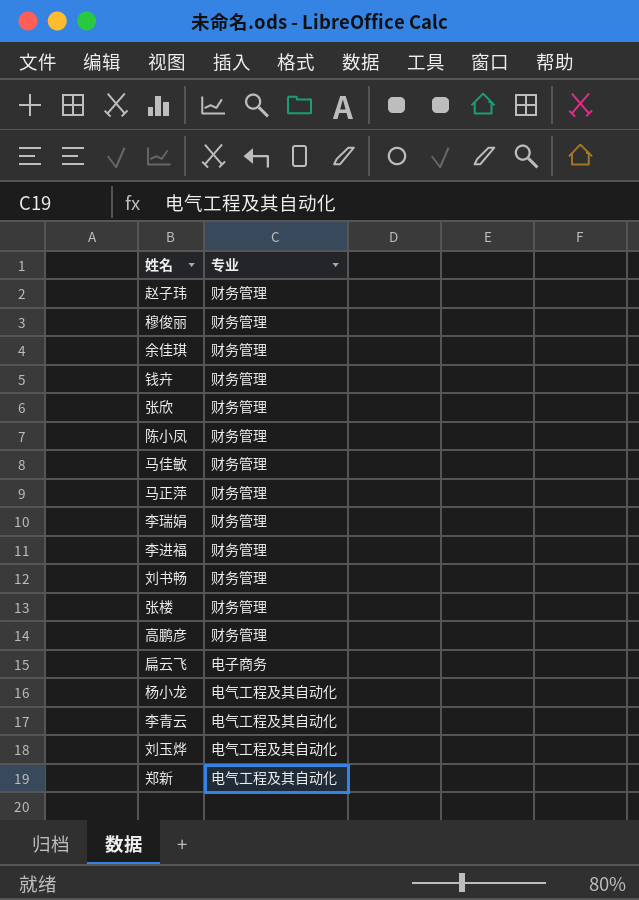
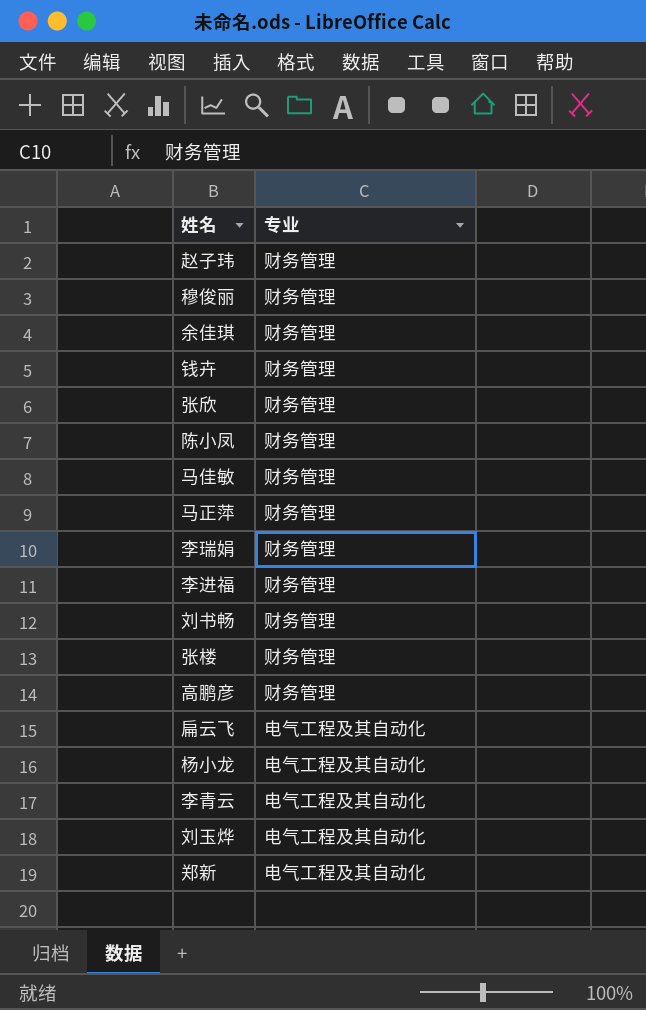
扁云飞 | 专业: 电子商务 -> 电气工程及其自动化

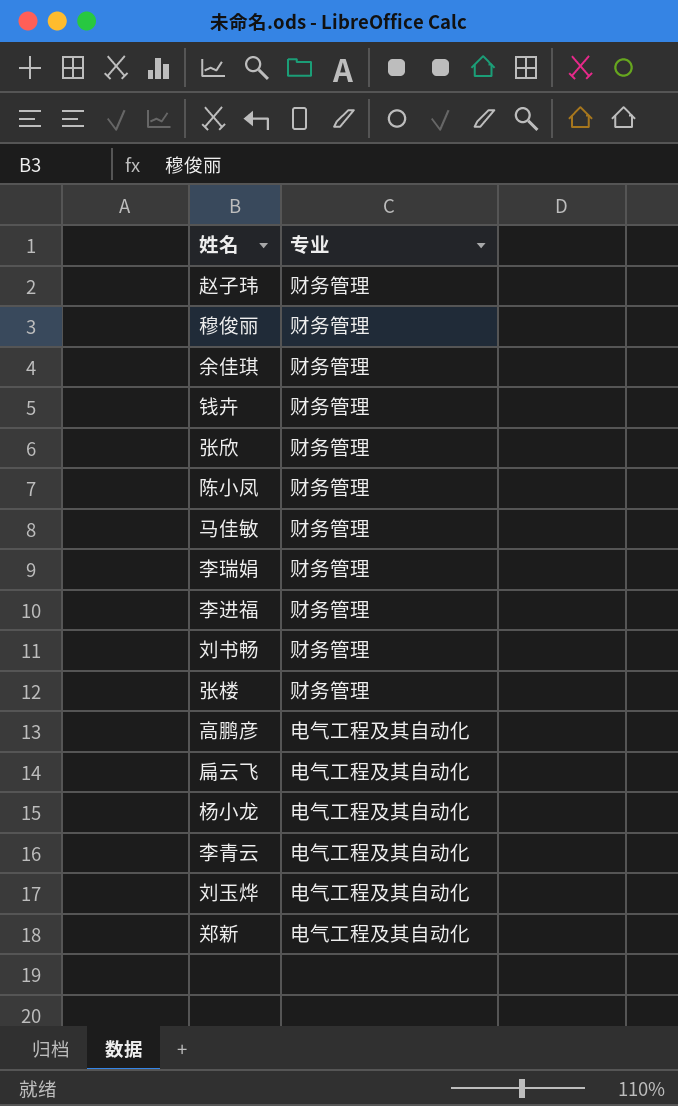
row 马正萍: 财务管理 -> none
高鹏彦 | 专业: 财务管理 -> 电气工程及其自动化

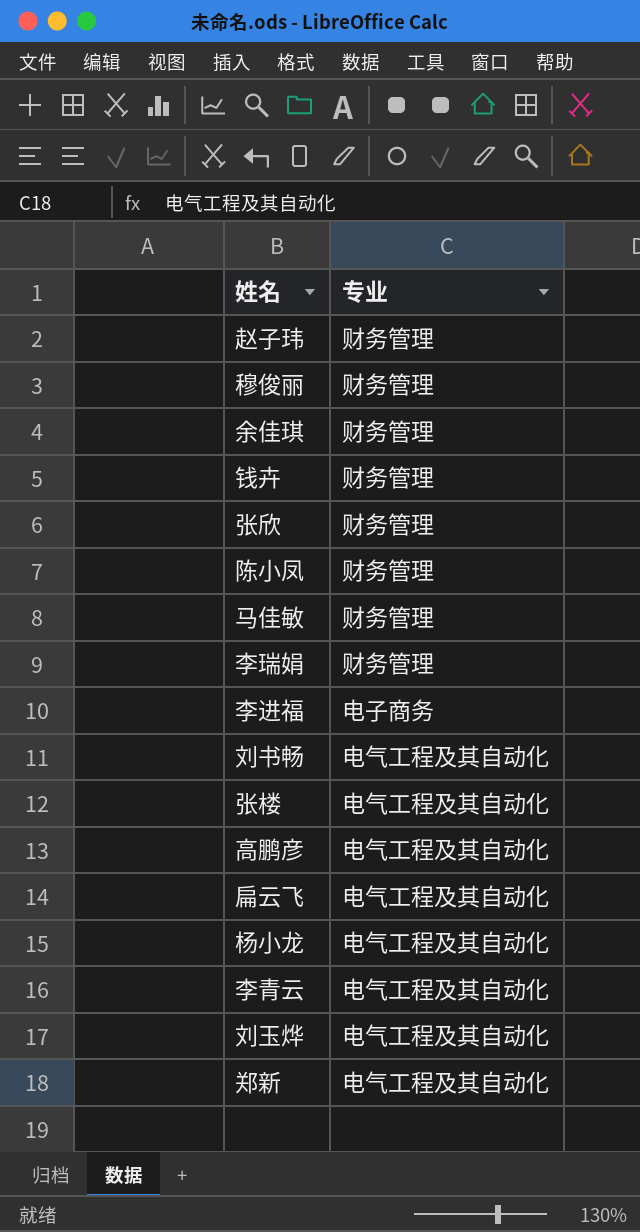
李进福 | 专业: 财务管理 -> 电子商务
刘书畅 | 专业: 财务管理 -> 电气工程及其自动化
张楼 | 专业: 财务管理 -> 电气工程及其自动化

